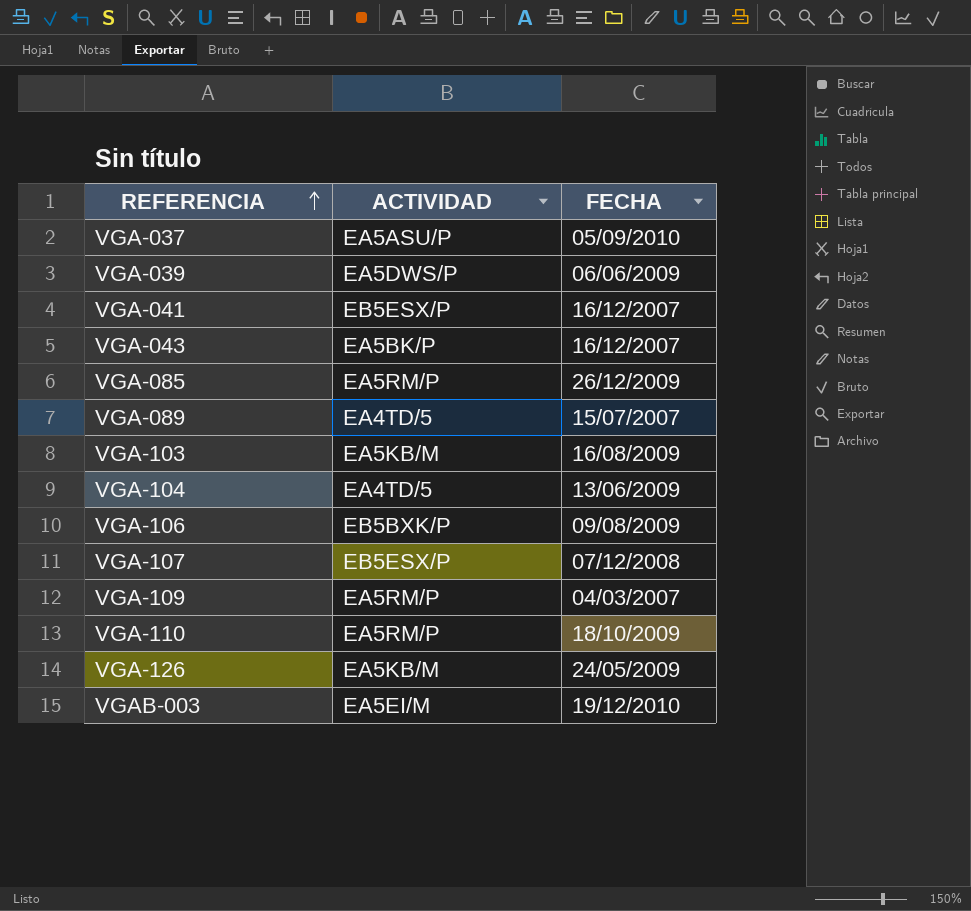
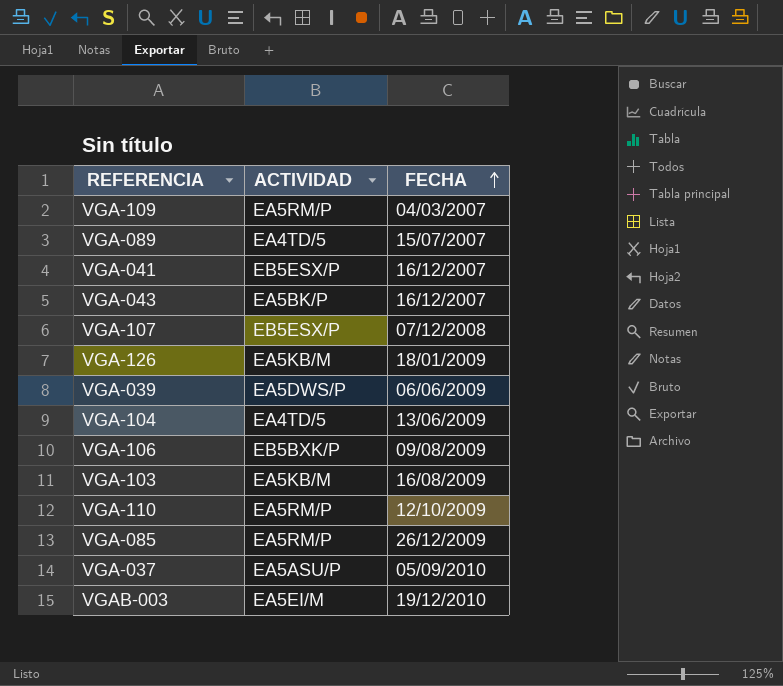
row order: REFERENCIA ascending -> FECHA ascending
VGA-126 | FECHA: 24/05/2009 -> 18/01/2009
VGA-110 | FECHA: 18/10/2009 -> 12/10/2009

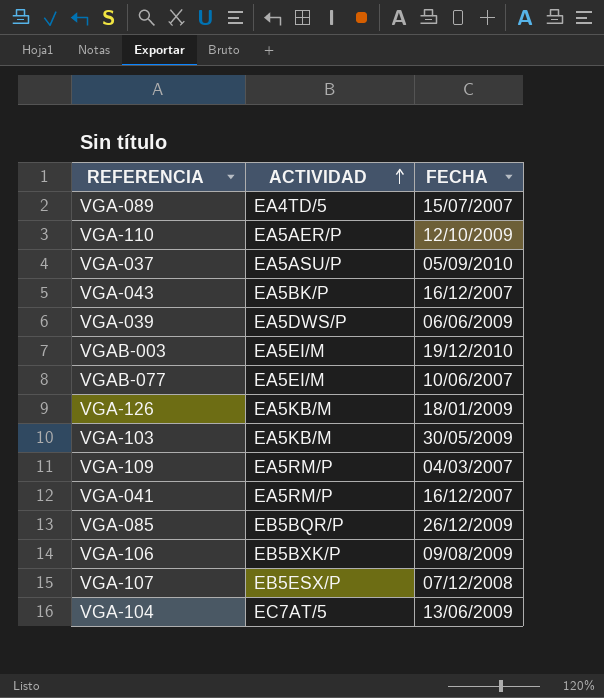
row order: FECHA ascending -> ACTIVIDAD ascending
VGA-110 | ACTIVIDAD: EA5RM/P -> EA5AER/P
row VGAB-077: none -> EA5EI/M | 10/06/2007
VGA-103 | FECHA: 16/08/2009 -> 30/05/2009
VGA-041 | ACTIVIDAD: EB5ESX/P -> EA5RM/P
VGA-085 | ACTIVIDAD: EA5RM/P -> EB5BQR/P
VGA-104 | ACTIVIDAD: EA4TD/5 -> EC7AT/5

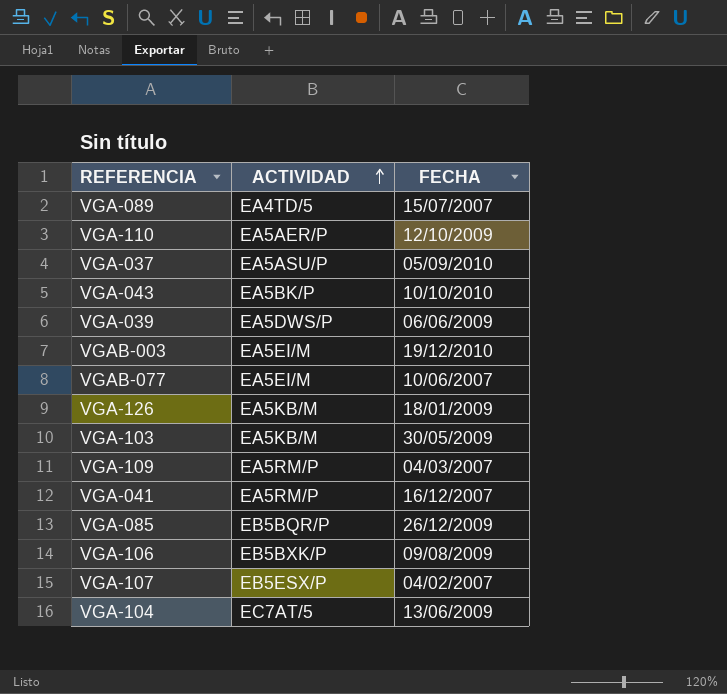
VGA-043 | FECHA: 16/12/2007 -> 10/10/2010
VGA-107 | FECHA: 07/12/2008 -> 04/02/2007

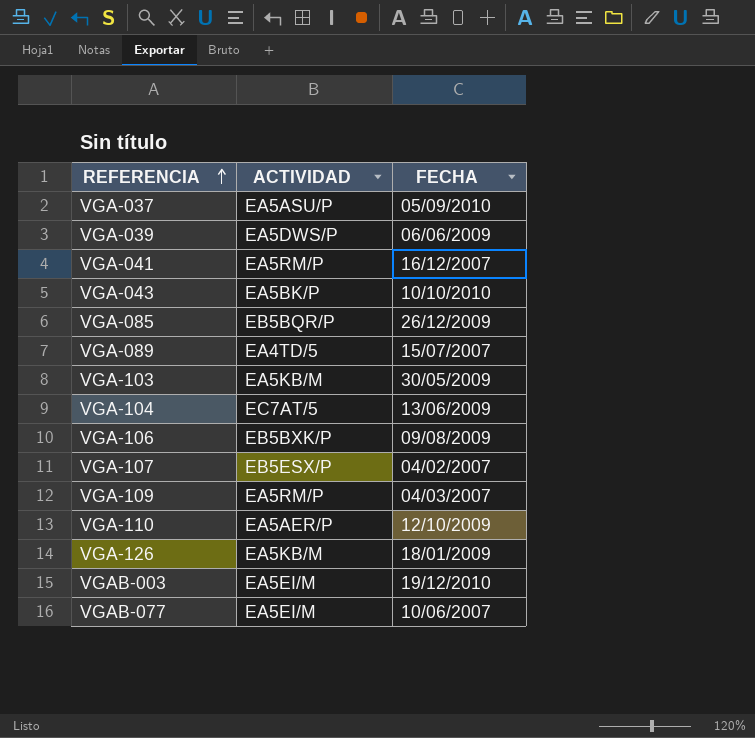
row order: ACTIVIDAD ascending -> REFERENCIA ascending

